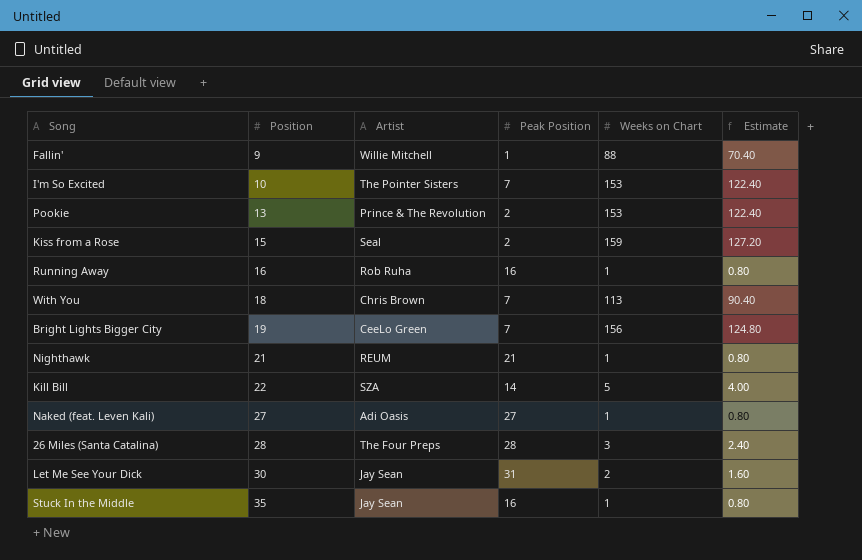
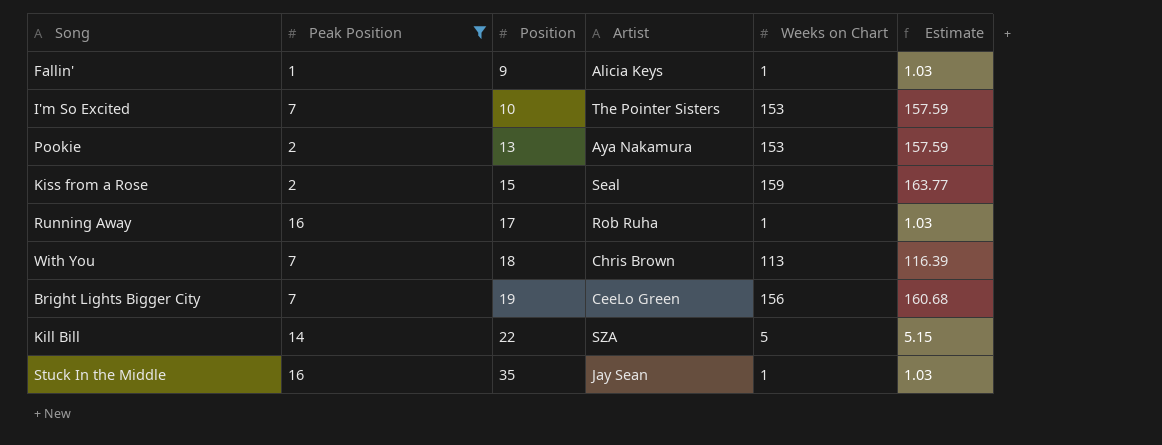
filter: none -> Peak Position <= 16
column Peak Position | position: 4 -> 2
column Estimate | formula: [Weeks on Chart] * 0.8 -> [Weeks on Chart] * 1.03
Fallin' | Artist: Willie Mitchell -> Alicia Keys
Fallin' | Weeks on Chart: 88 -> 1
Pookie | Artist: Prince & The Revolution -> Aya Nakamura
Running Away | Position: 16 -> 17

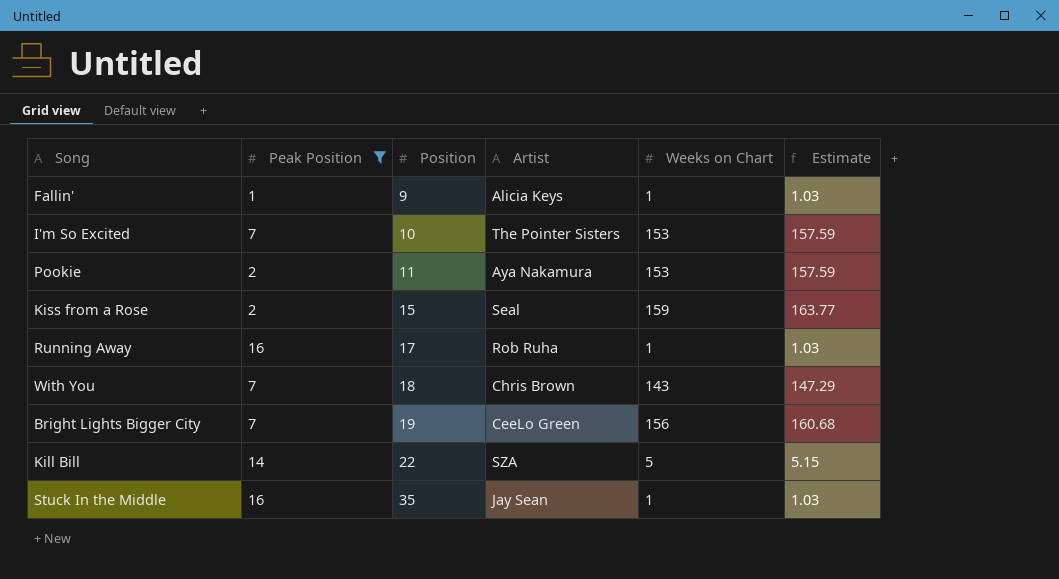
Pookie | Position: 13 -> 11
With You | Weeks on Chart: 113 -> 143
With You | Estimate: 116.39 -> 147.29

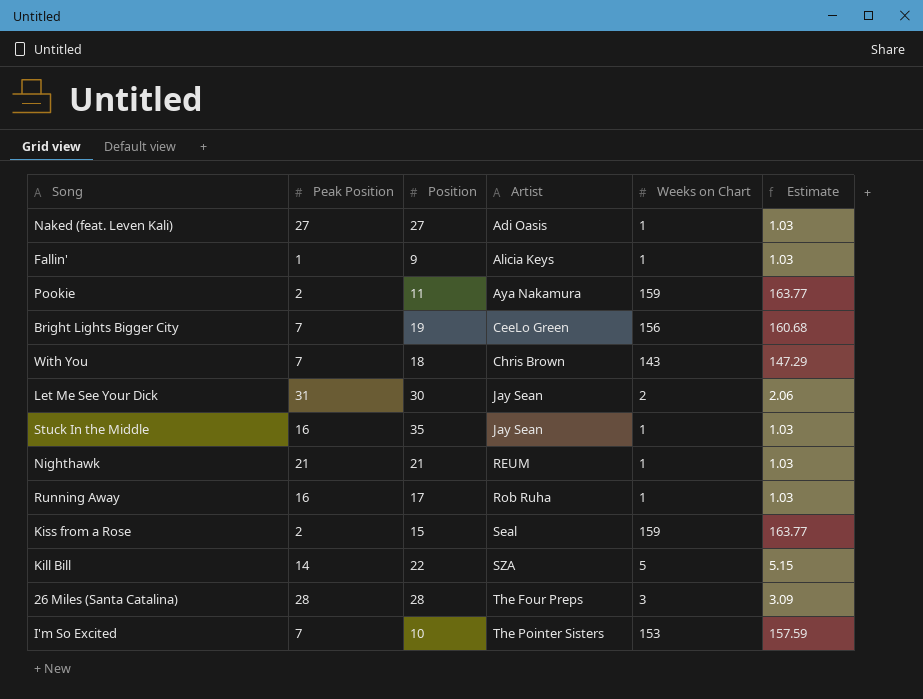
filter: Peak Position <= 16 -> none
row order: Position ascending -> Artist ascending
Pookie | Weeks on Chart: 153 -> 159
Pookie | Estimate: 157.59 -> 163.77

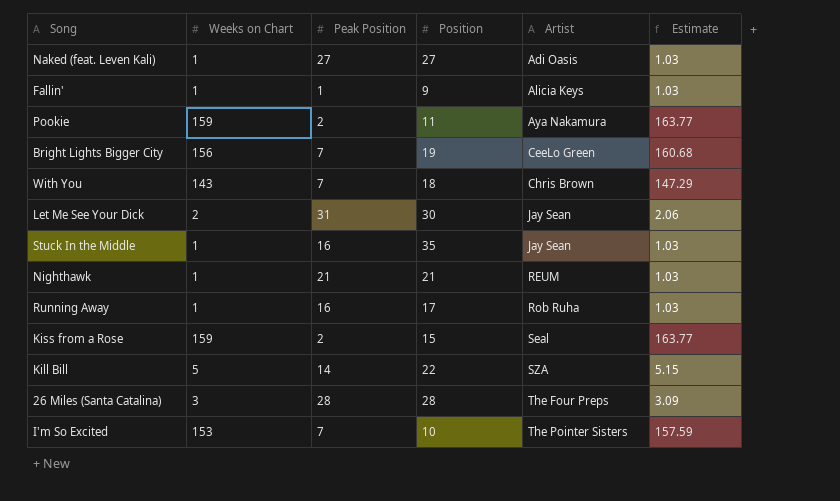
column Weeks on Chart | position: 5 -> 2

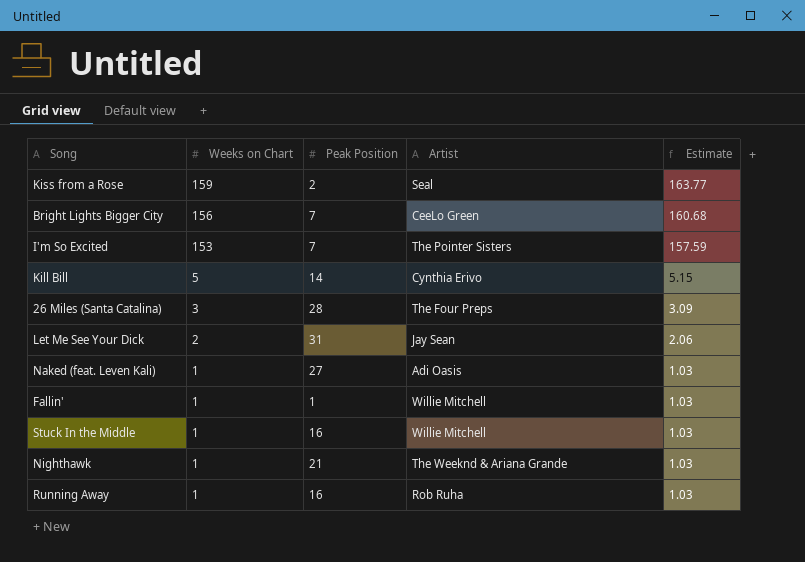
row order: Artist ascending -> Weeks on Chart descending
column Position | position: 4 -> none
row Pookie: 159 | 2 | 11 | Aya Nakamura | 163.77 -> none
row With You: 143 | 7 | 18 | Chris Brown | 147.29 -> none
Kill Bill | Artist: SZA -> Cynthia Erivo
Fallin' | Artist: Alicia Keys -> Willie Mitchell
Stuck In the Middle | Artist: Jay Sean -> Willie Mitchell
Nighthawk | Artist: REUM -> The Weeknd & Ariana Grande

